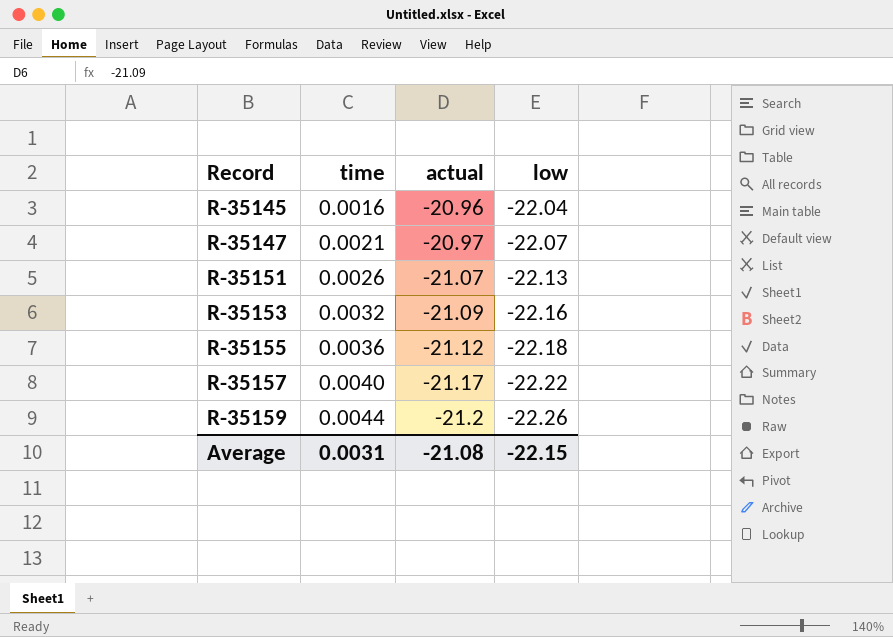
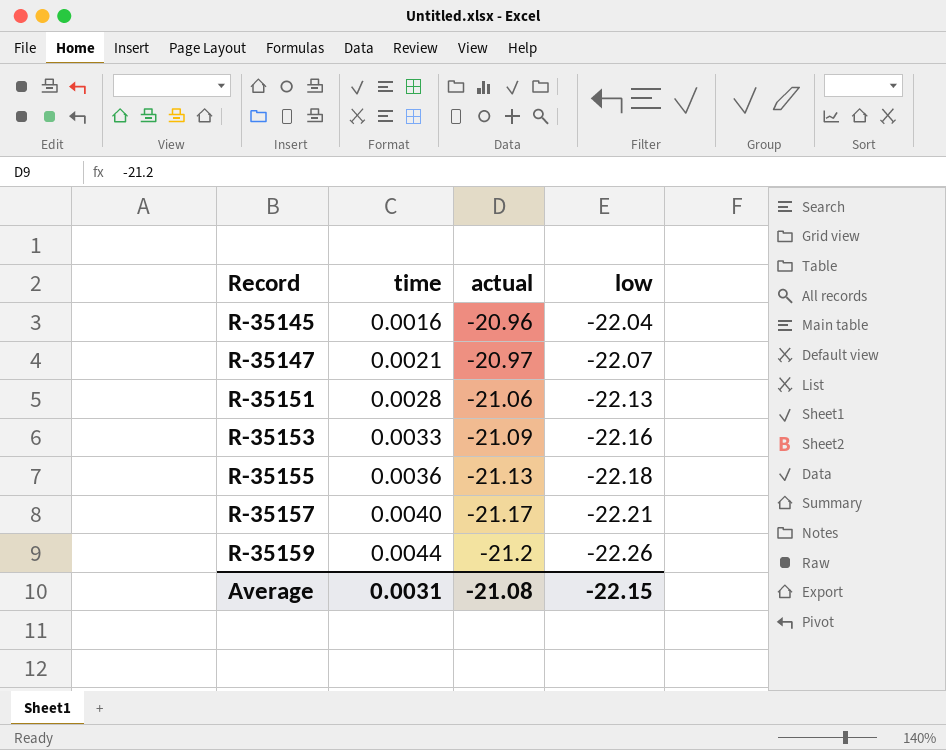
R-35151 | time: 0.0026 -> 0.0028
R-35151 | actual: -21.07 -> -21.06
R-35153 | time: 0.0032 -> 0.0033
R-35155 | actual: -21.12 -> -21.13
R-35157 | low: -22.22 -> -22.21

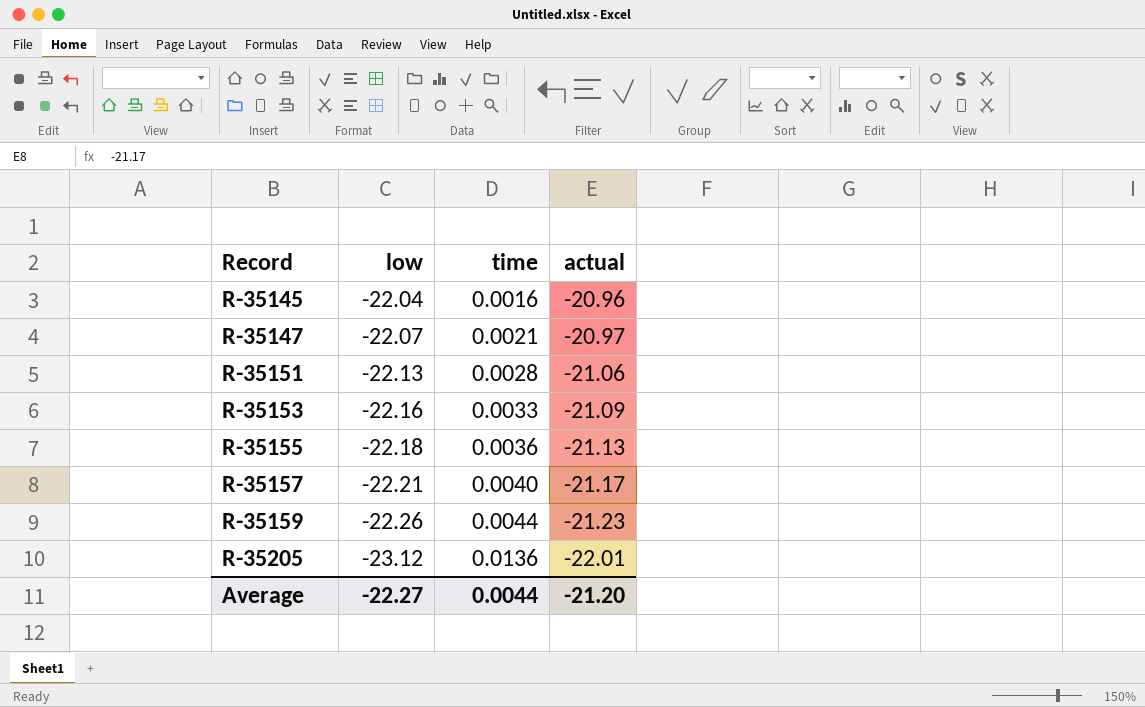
column low | position: 4 -> 2
R-35159 | actual: -21.2 -> -21.23
row R-35205: none -> -23.12 | 0.0136 | -22.01
Average | low: -22.15 -> -22.27
Average | time: 0.0031 -> 0.0044
Average | actual: -21.08 -> -21.20

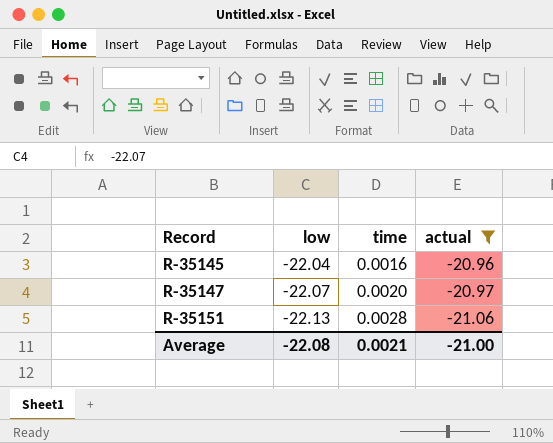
filter: none -> actual >= -21.06
R-35147 | time: 0.0021 -> 0.0020
Average | low: -22.27 -> -22.08
Average | time: 0.0044 -> 0.0021
Average | actual: -21.20 -> -21.00

